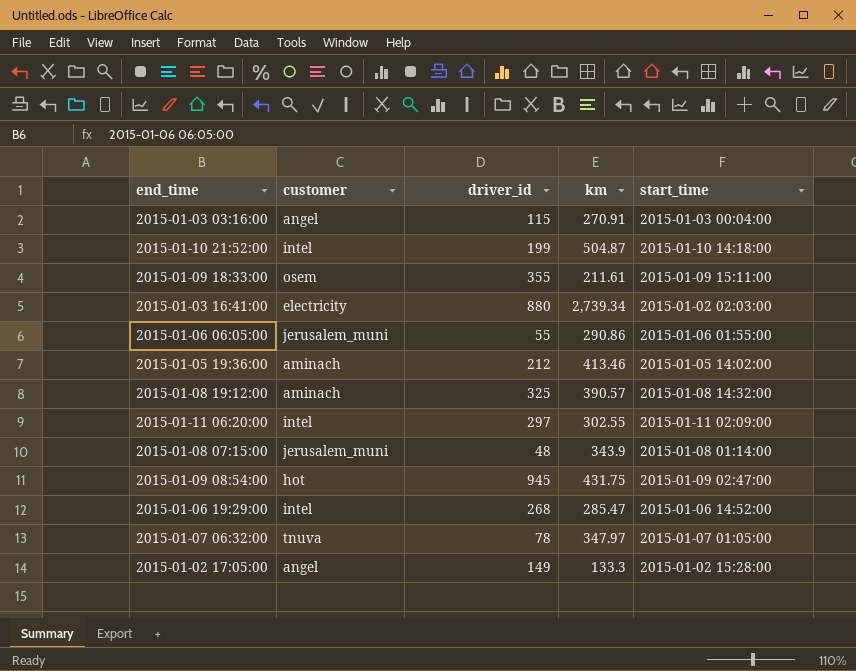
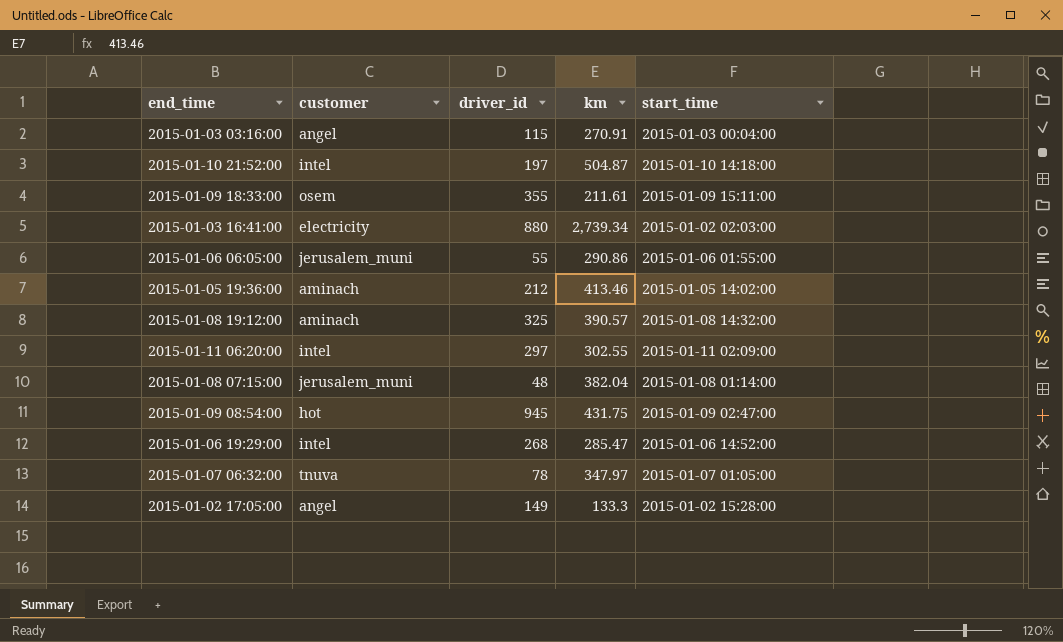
2015-01-10 21:52:00 | driver_id: 199 -> 197
2015-01-08 07:15:00 | km: 343.9 -> 382.04

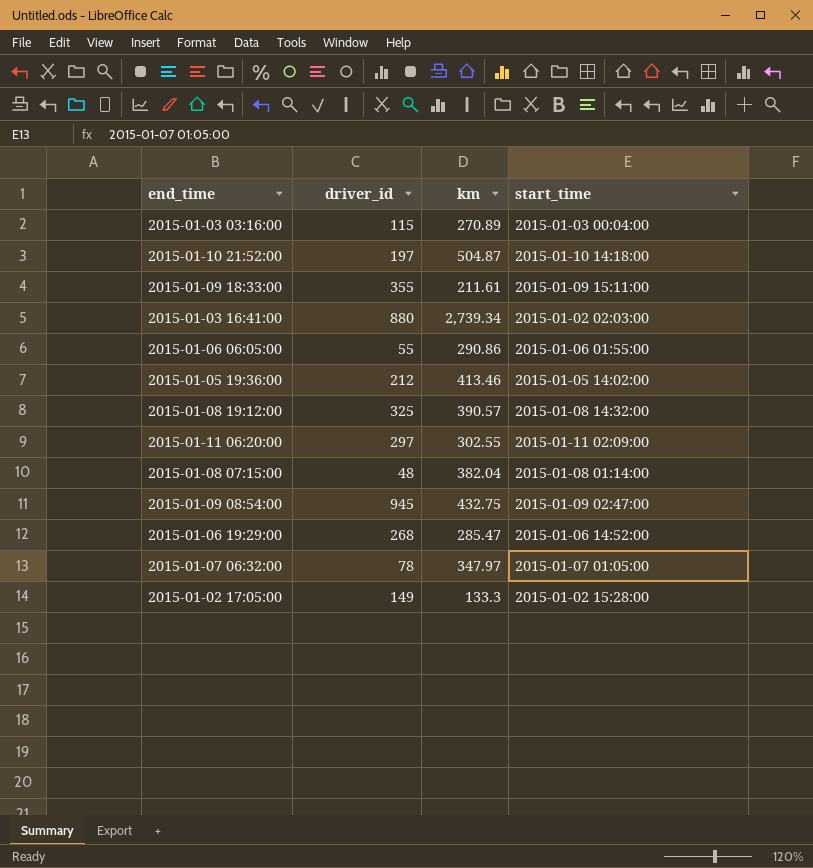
column customer | position: 2 -> none
2015-01-03 03:16:00 | km: 270.91 -> 270.89
2015-01-09 08:54:00 | km: 431.75 -> 432.75

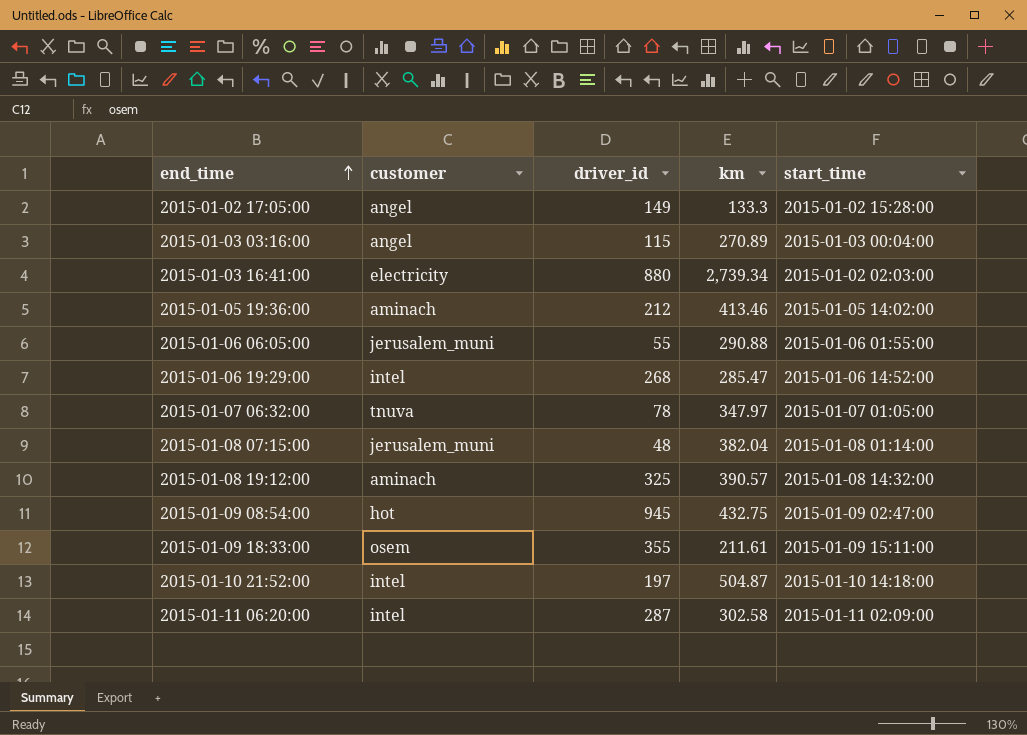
row order: none -> end_time ascending
column customer | position: none -> 2
2015-01-06 06:05:00 | km: 290.86 -> 290.88
2015-01-11 06:20:00 | driver_id: 297 -> 287
2015-01-11 06:20:00 | km: 302.55 -> 302.58

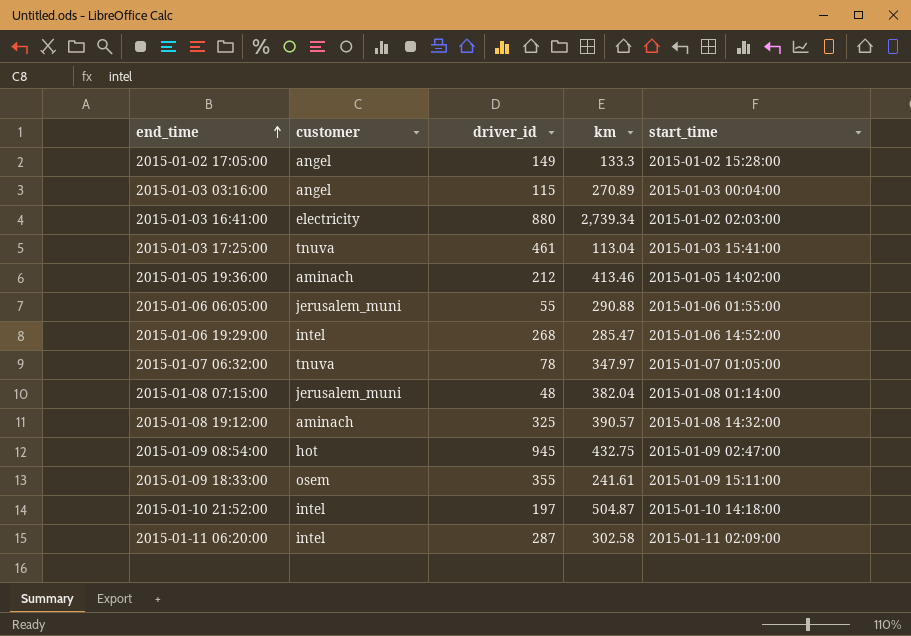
row 2015-01-03 17:25:00: none -> tnuva | 461 | 113.04 | 2015-01-03 15:41:00
2015-01-09 18:33:00 | km: 211.61 -> 241.61

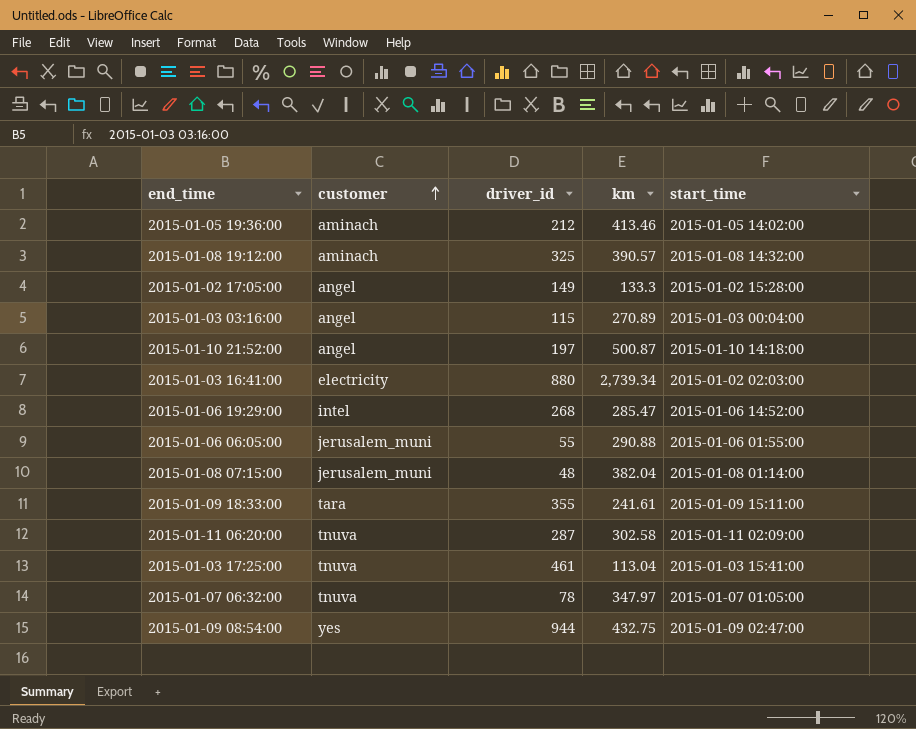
row order: end_time ascending -> customer ascending
2015-01-10 21:52:00 | customer: intel -> angel
2015-01-10 21:52:00 | km: 504.87 -> 500.87
2015-01-09 18:33:00 | customer: osem -> tara
2015-01-11 06:20:00 | customer: intel -> tnuva
2015-01-09 08:54:00 | customer: hot -> yes
2015-01-09 08:54:00 | driver_id: 945 -> 944

